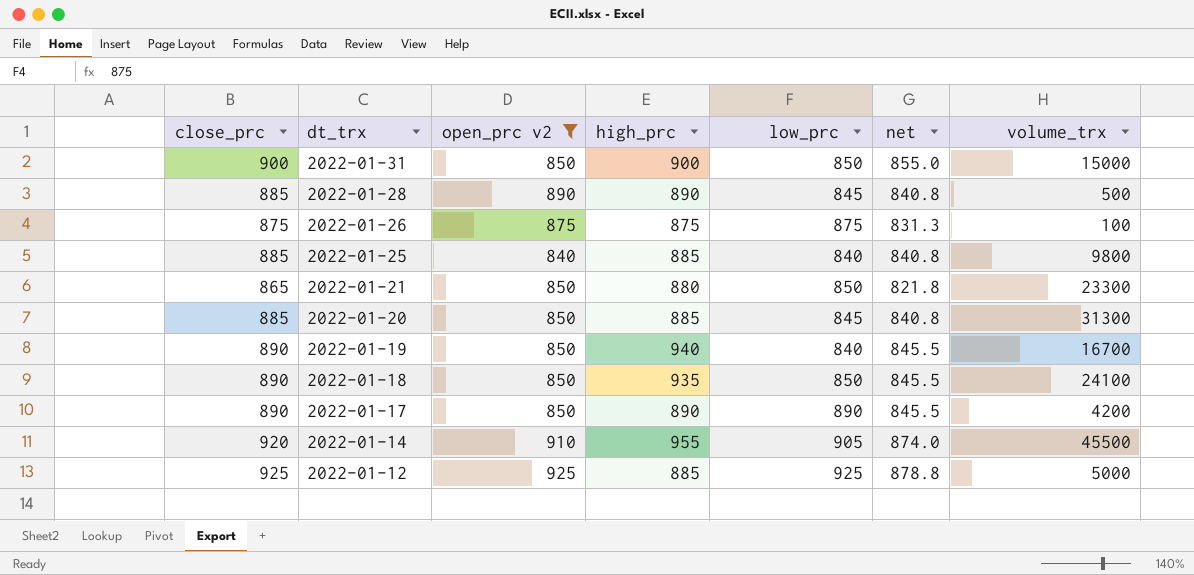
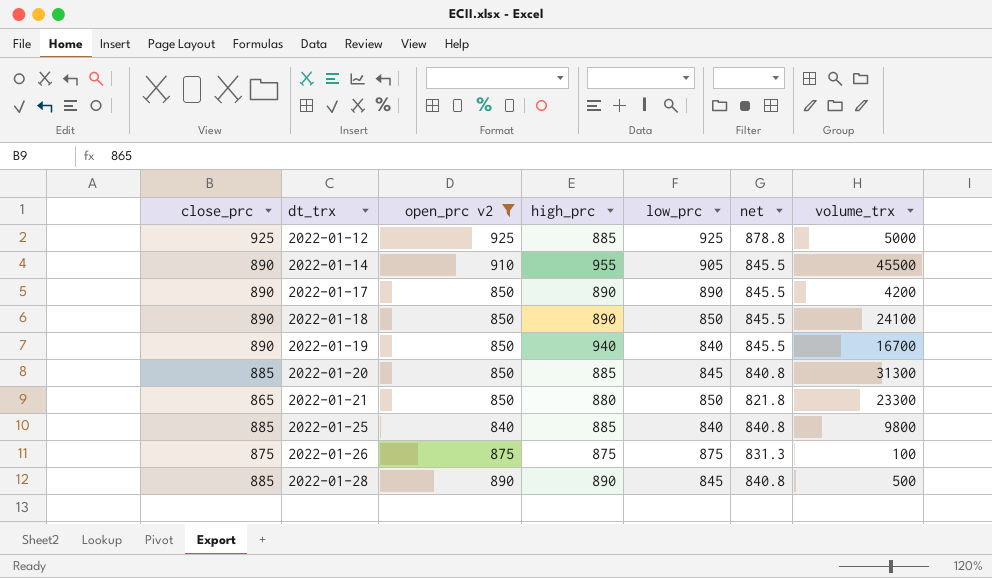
row order: dt_trx descending -> dt_trx ascending
row 2022-01-31: 900 | 850 | 900 | 850 | 855.0 | 15000 -> none
2022-01-14 | close_prc: 920 -> 890
2022-01-14 | net: 874.0 -> 845.5
2022-01-18 | high_prc: 935 -> 890

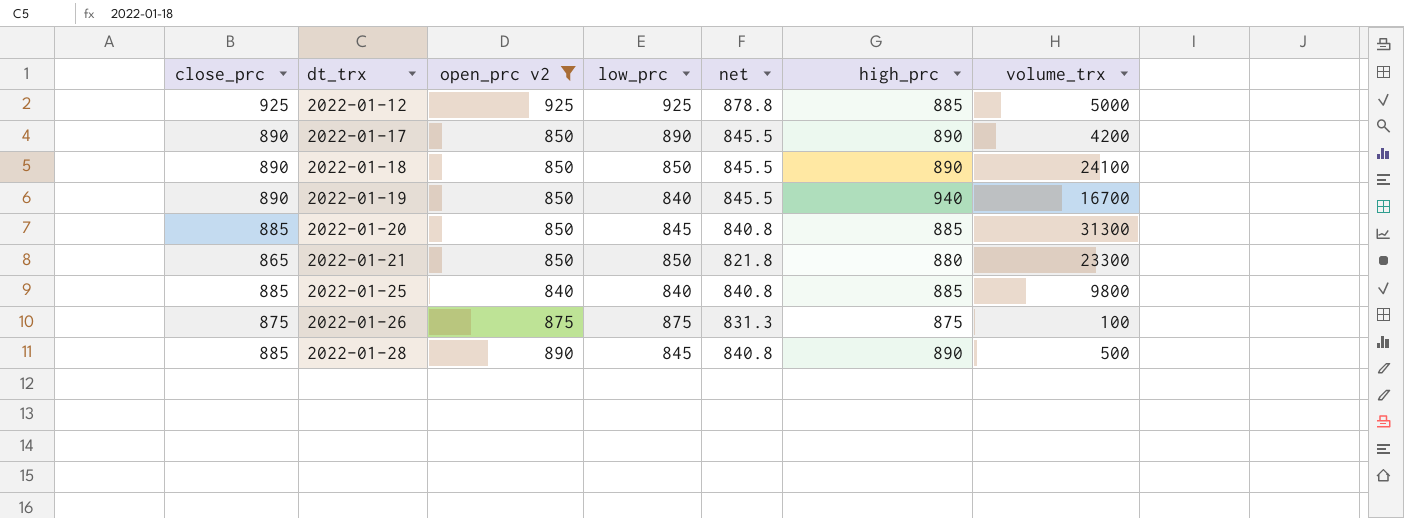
column high_prc | position: 4 -> 6
row 2022-01-14: 890 | 910 | 955 | 905 | 845.5 | 45500 -> none

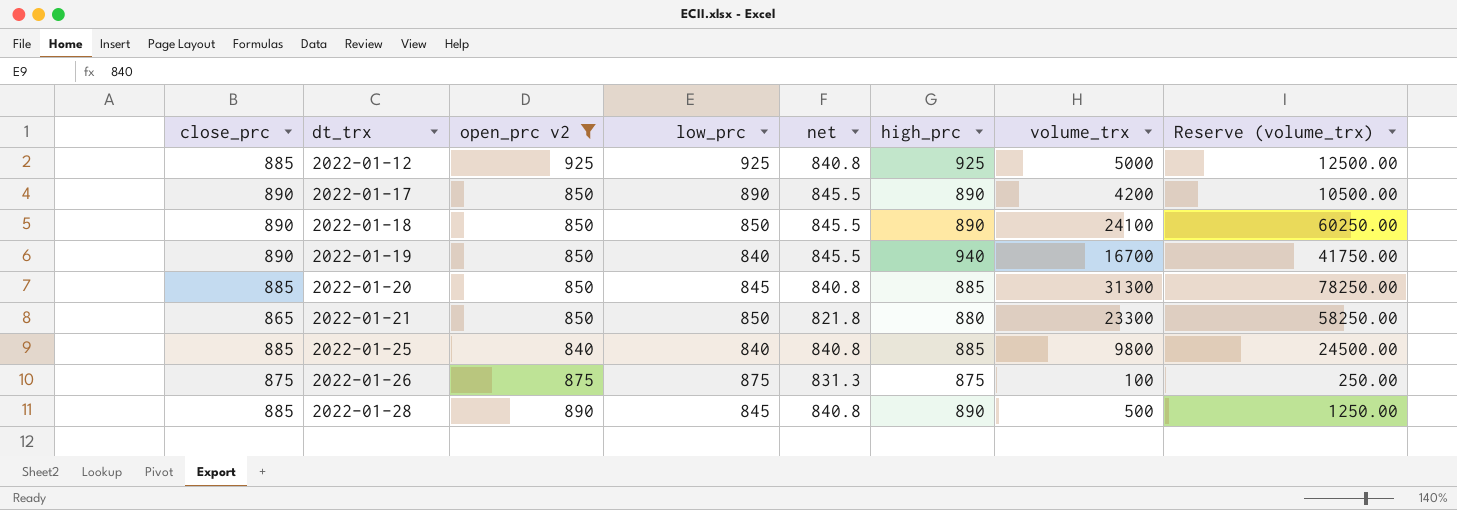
column Reserve (volume_trx) | formula: none -> [volume_trx] * 2.5
2022-01-12 | close_prc: 925 -> 885
2022-01-12 | net: 878.8 -> 840.8
2022-01-12 | high_prc: 885 -> 925

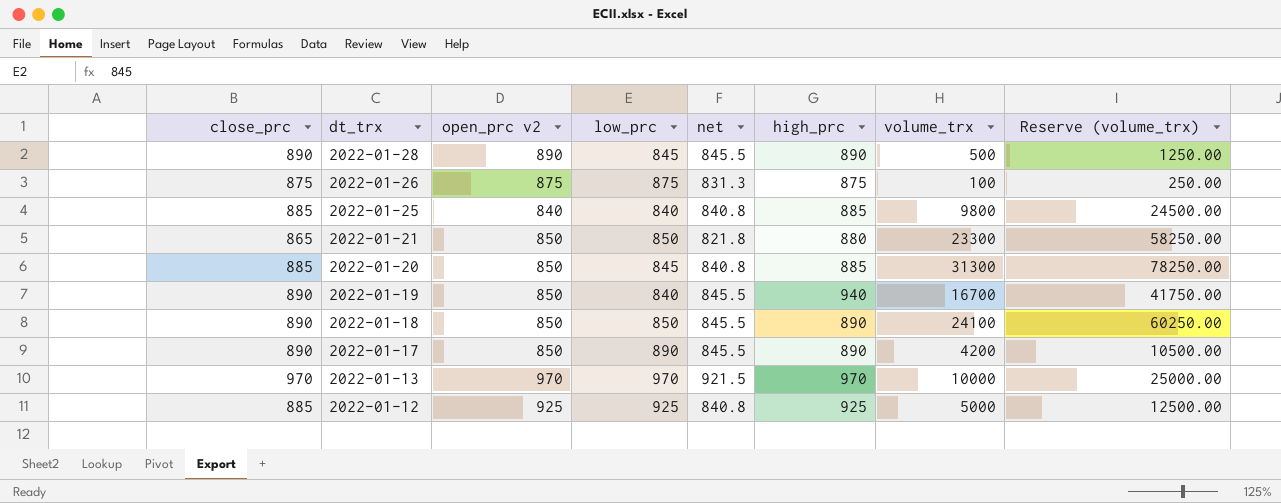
filter: open_prc v2 != 970 -> none
row order: dt_trx ascending -> dt_trx descending
2022-01-28 | close_prc: 885 -> 890
2022-01-28 | net: 840.8 -> 845.5

